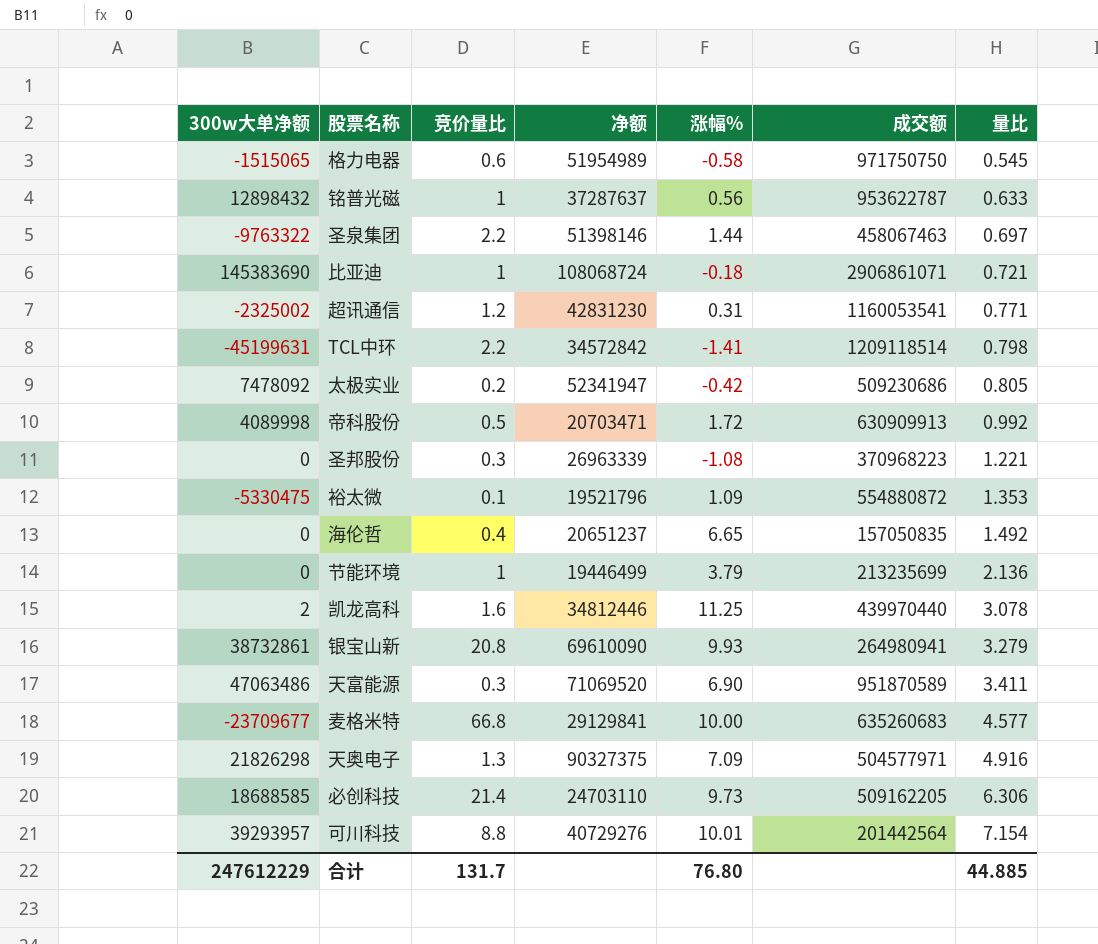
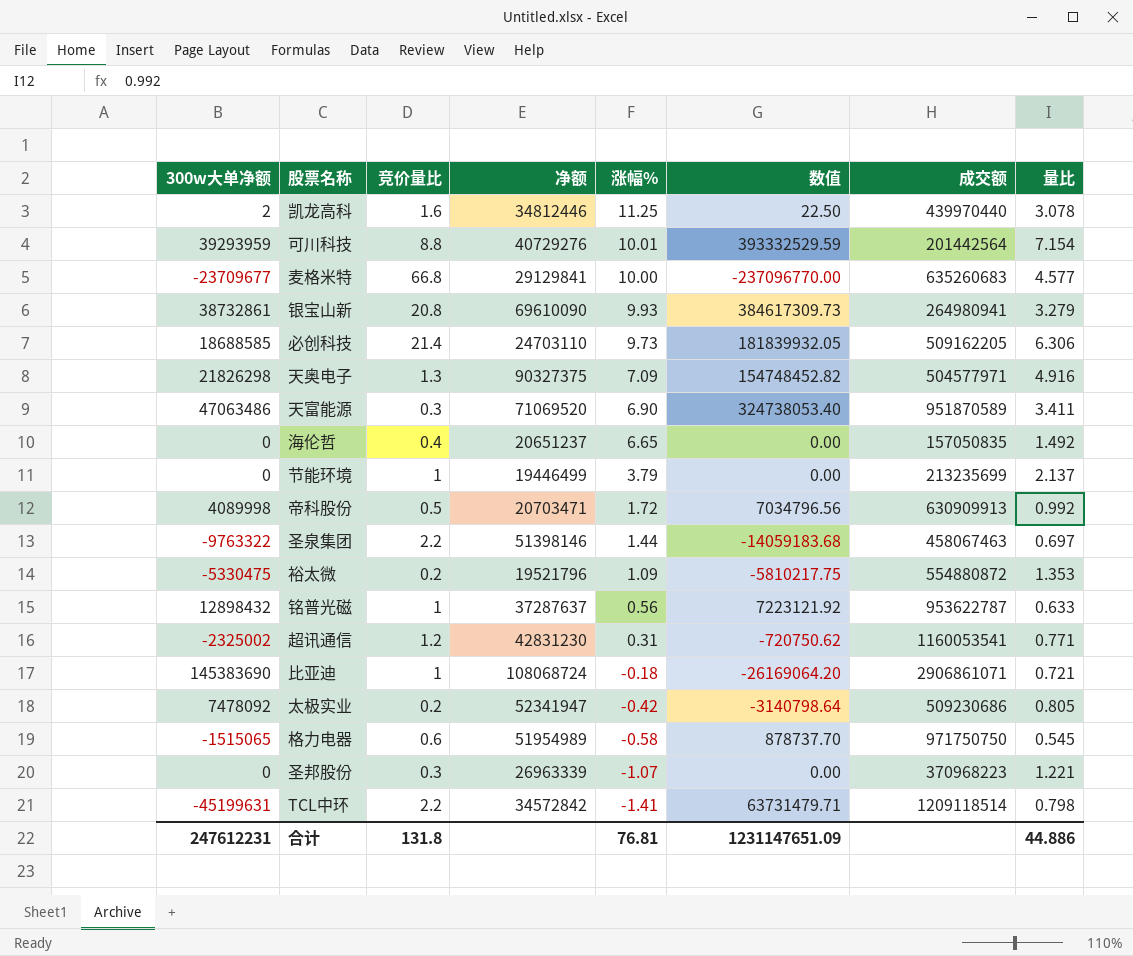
row order: 量比 ascending -> 涨幅% descending
column 数值 | formula: none -> [300w大单净额] * [涨幅%]
可川科技 | 300w大单净额: 39293957 -> 39293959
节能环境 | 量比: 2.136 -> 2.137
裕太微 | 竞价量比: 0.1 -> 0.2
圣邦股份 | 涨幅%: -1.08 -> -1.07
合计 | 300w大单净额: 247612229 -> 247612231
合计 | 竞价量比: 131.7 -> 131.8
合计 | 涨幅%: 76.80 -> 76.81
合计 | 量比: 44.885 -> 44.886

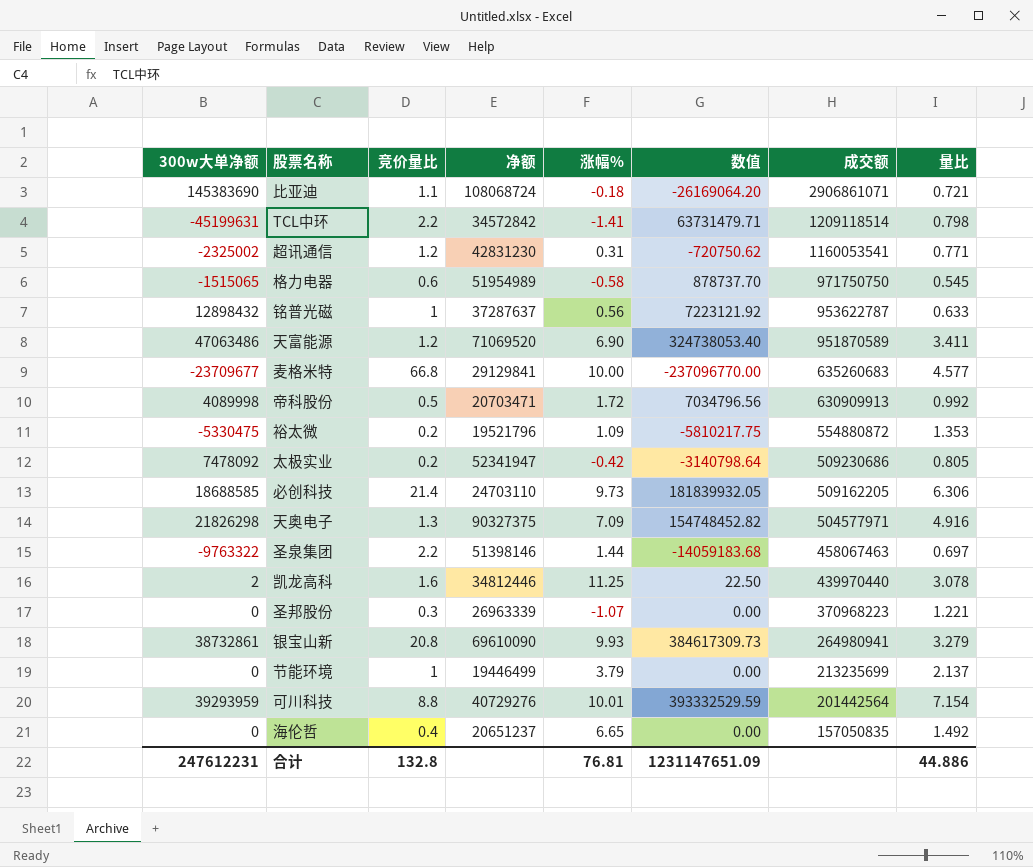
row order: 涨幅% descending -> 成交额 descending
比亚迪 | 竞价量比: 1 -> 1.1
天富能源 | 竞价量比: 0.3 -> 1.2
合计 | 竞价量比: 131.8 -> 132.8

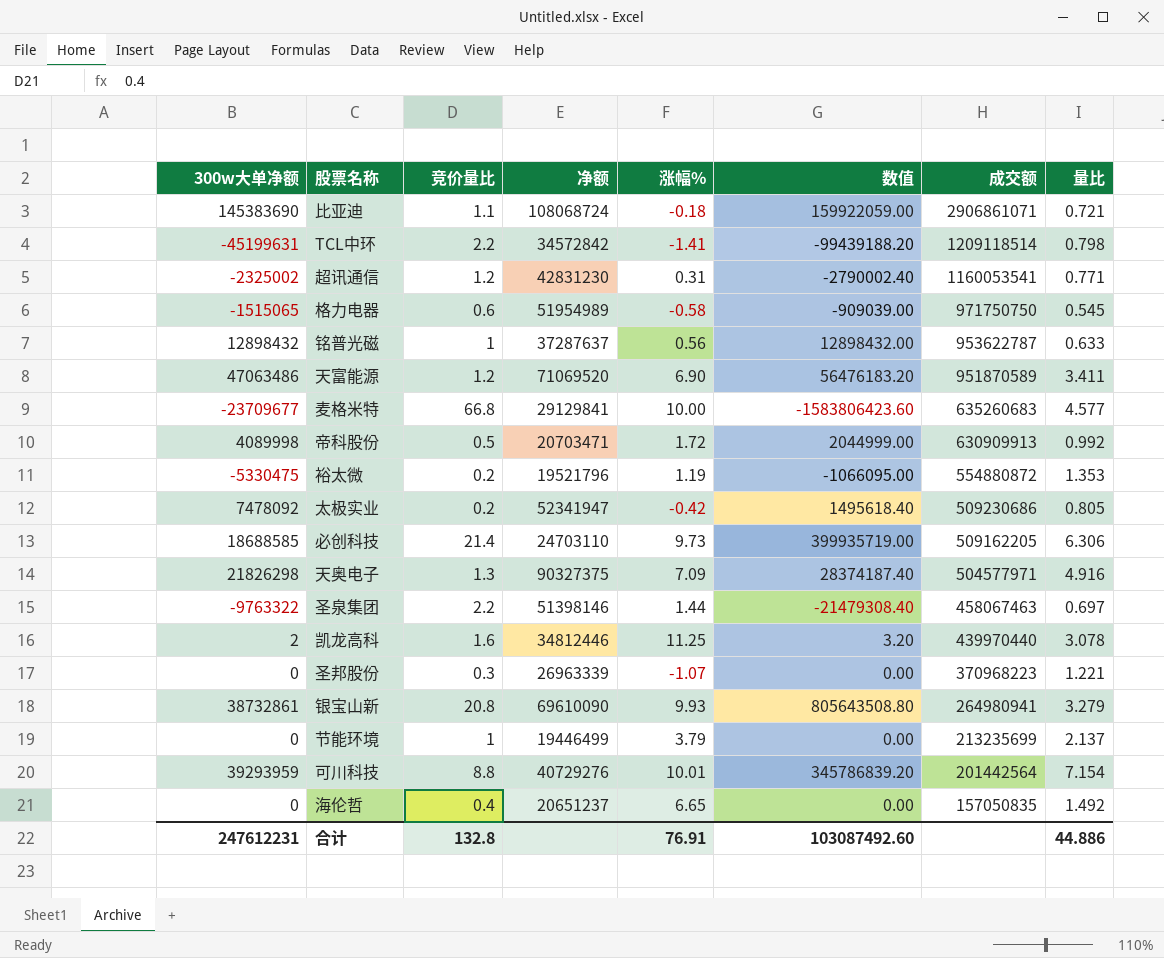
column 数值 | formula: [300w大单净额] * [涨幅%] -> [300w大单净额] * [竞价量比]
裕太微 | 涨幅%: 1.09 -> 1.19
合计 | 涨幅%: 76.81 -> 76.91
合计 | 数值: 1231147651.09 -> 103087492.60

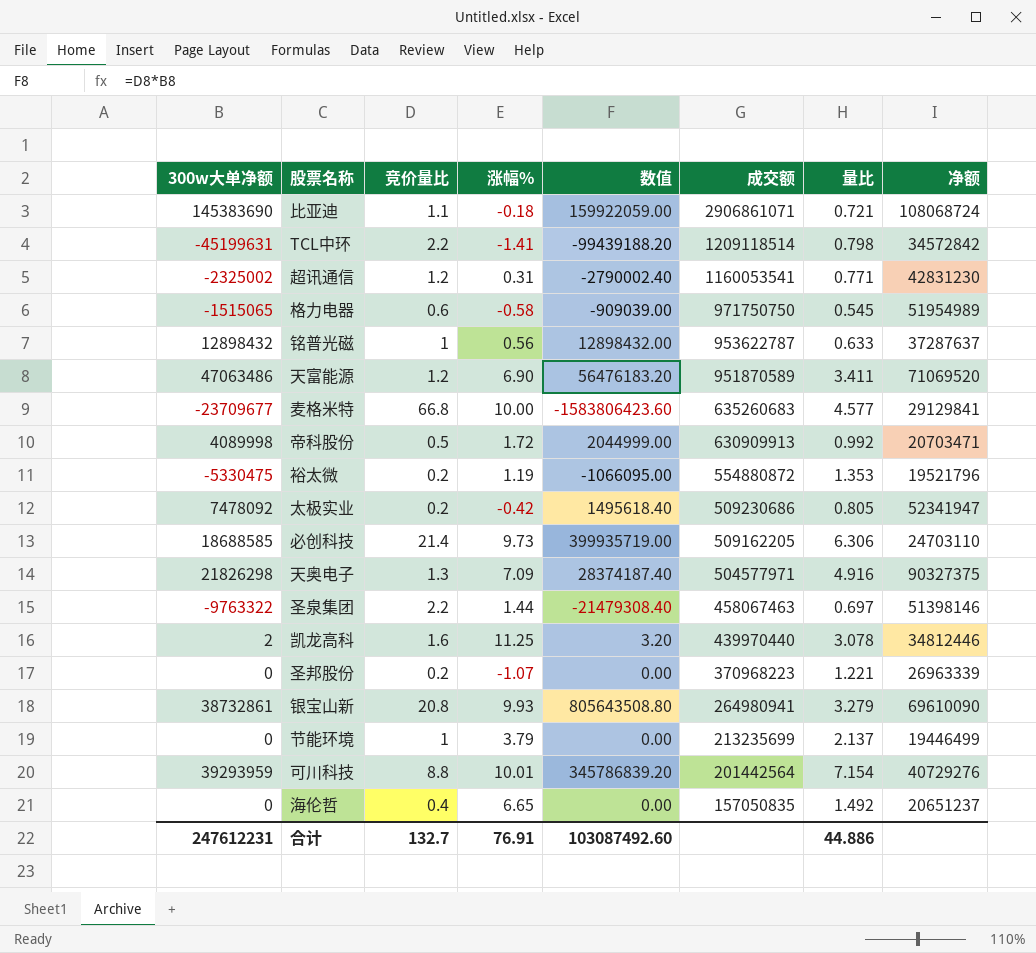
column 净额 | position: 4 -> 8
圣邦股份 | 竞价量比: 0.3 -> 0.2
合计 | 竞价量比: 132.8 -> 132.7

